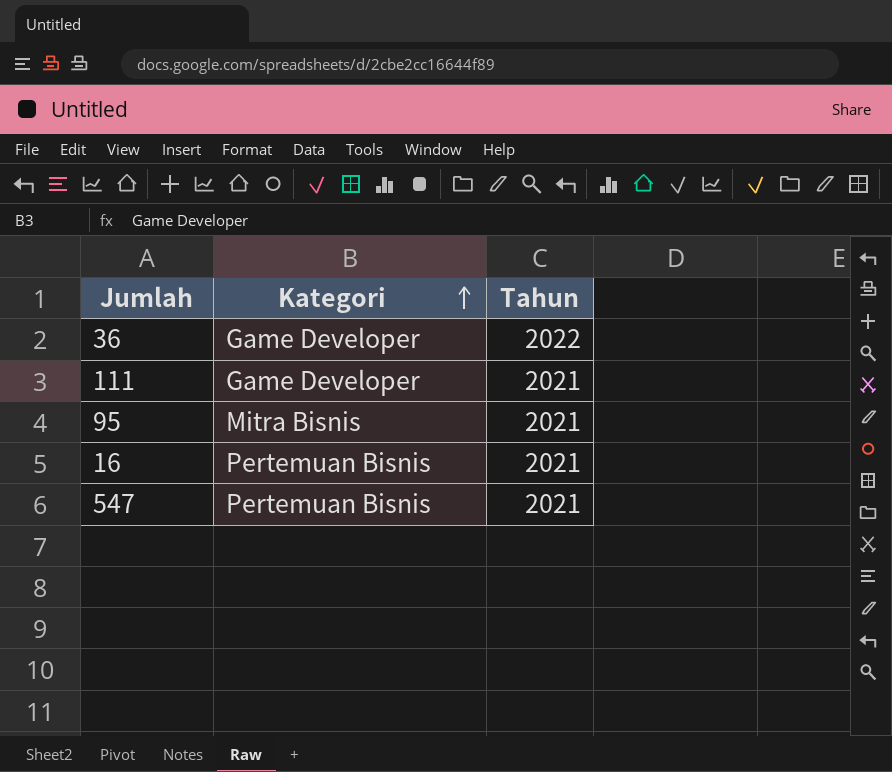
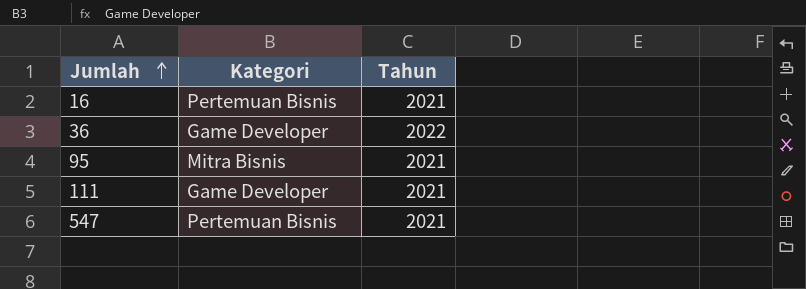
row order: Kategori ascending -> Jumlah ascending

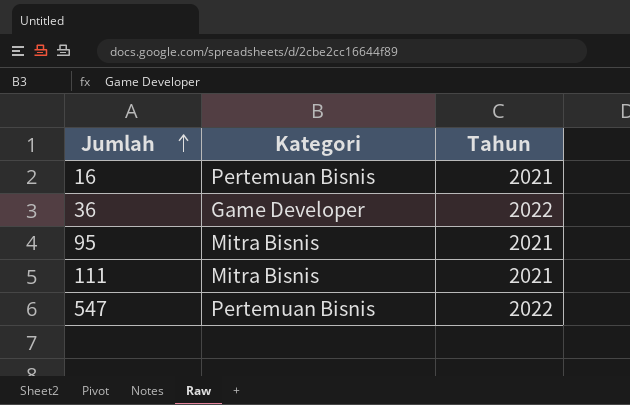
111 | Kategori: Game Developer -> Mitra Bisnis
547 | Tahun: 2021 -> 2022

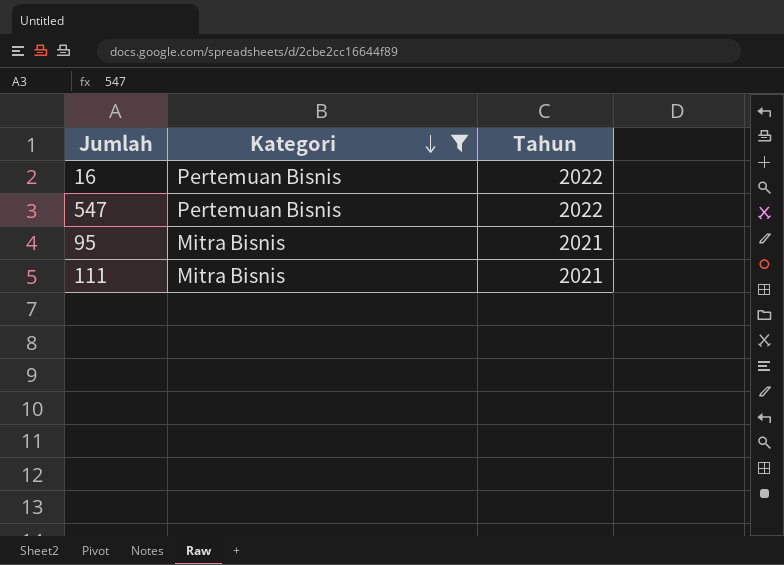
filter: none -> Kategori != Game Developer
row order: Jumlah ascending -> Kategori descending
16 | Tahun: 2021 -> 2022

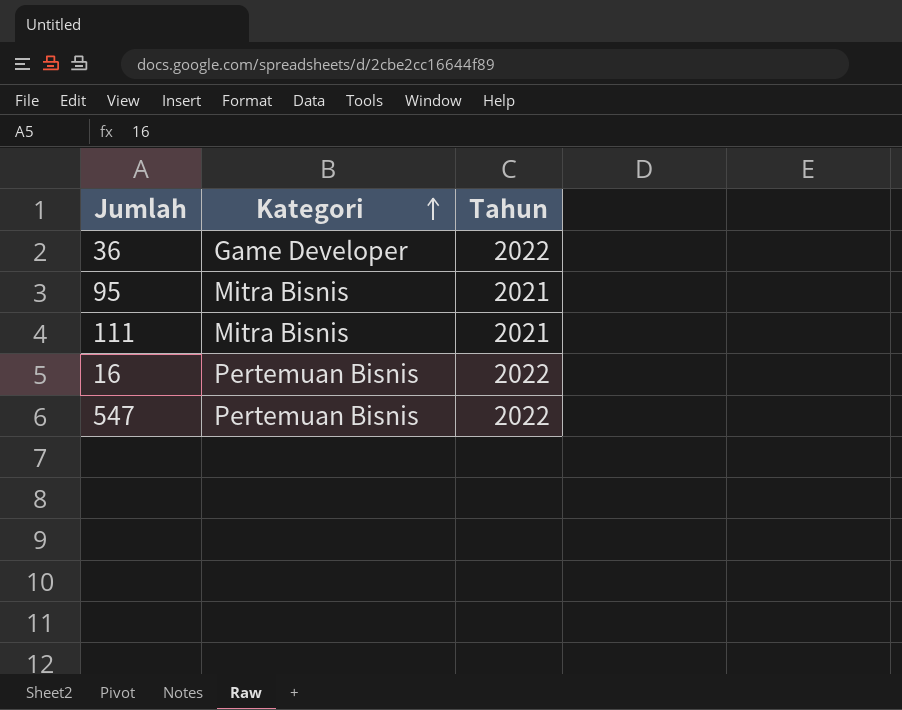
filter: Kategori != Game Developer -> none
row order: Kategori descending -> Kategori ascending

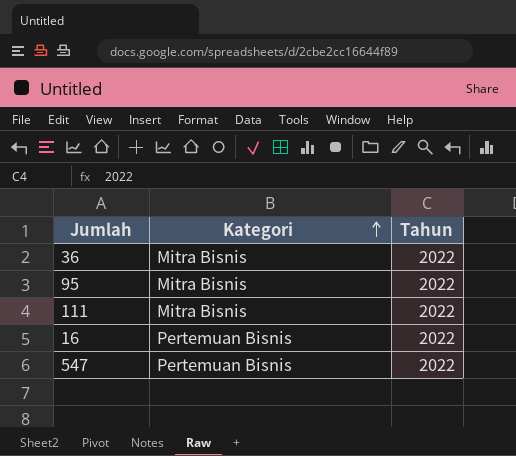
36 | Kategori: Game Developer -> Mitra Bisnis
95 | Tahun: 2021 -> 2022
111 | Tahun: 2021 -> 2022

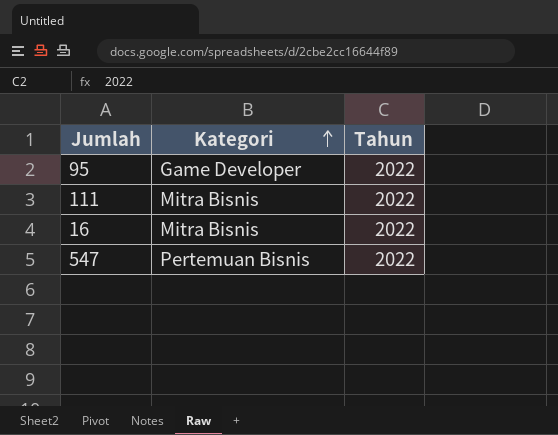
row 36: Mitra Bisnis | 2022 -> none
95 | Kategori: Mitra Bisnis -> Game Developer
16 | Kategori: Pertemuan Bisnis -> Mitra Bisnis

